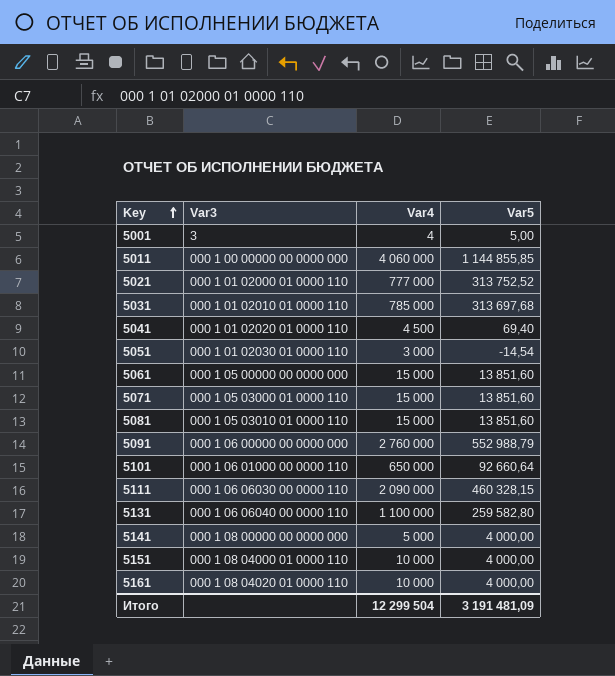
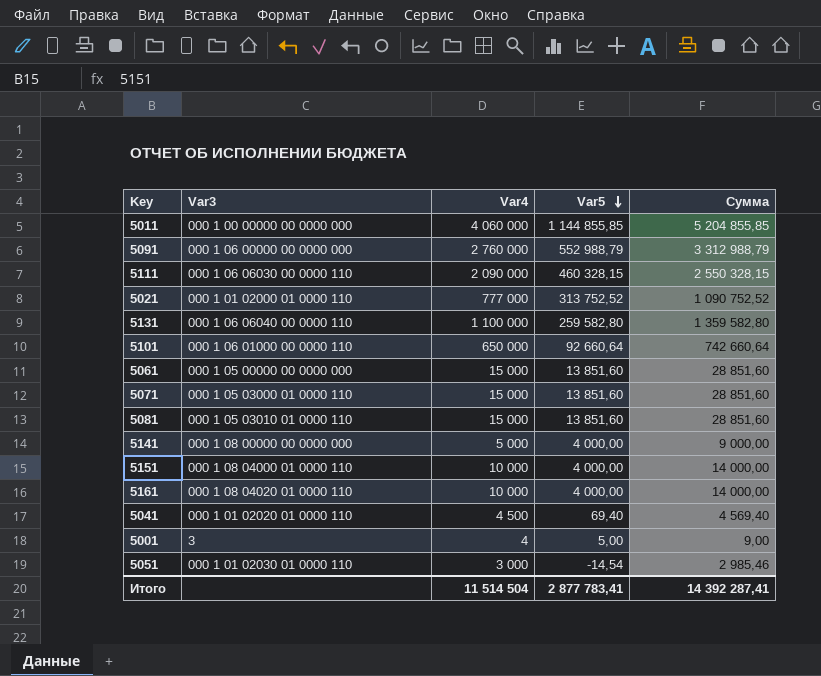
row order: Key ascending -> Var5 descending
column Сумма | formula: none -> [Var4] + [Var5]
row 5031: 000 1 01 02010 01 0000 110 | 785 000 | 313 697,68 -> none
Итого | Var4: 12 299 504 -> 11 514 504
Итого | Var5: 3 191 481,09 -> 2 877 783,41

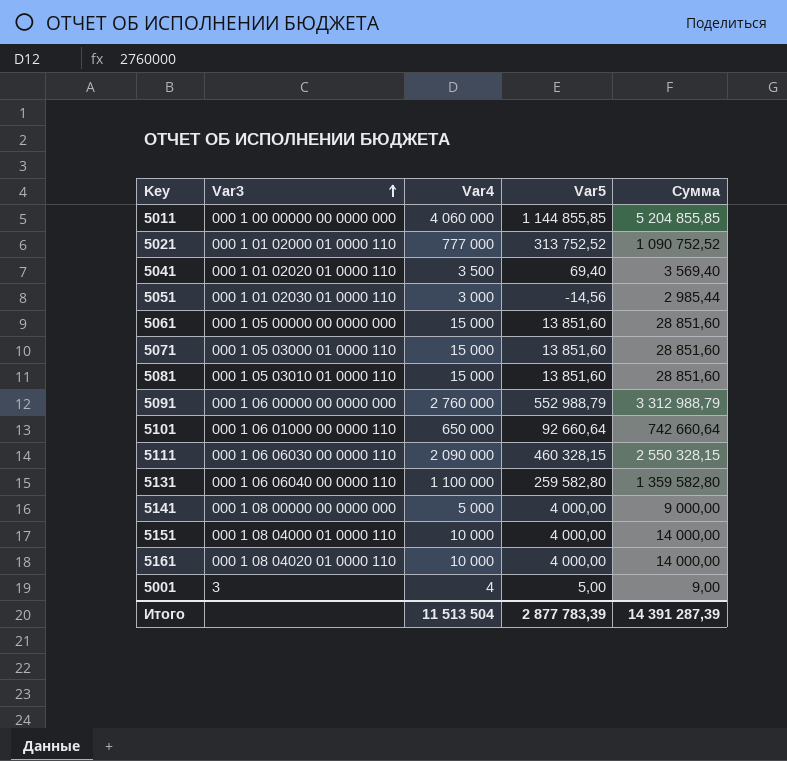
row order: Var5 descending -> Var3 ascending
5041 | Var4: 4 500 -> 3 500
5041 | Сумма: 4 569,40 -> 3 569,40
5051 | Var5: -14,54 -> -14,56
5051 | Сумма: 2 985,46 -> 2 985,44
Итого | Var4: 11 514 504 -> 11 513 504
Итого | Var5: 2 877 783,41 -> 2 877 783,39
Итого | Сумма: 14 392 287,41 -> 14 391 287,39

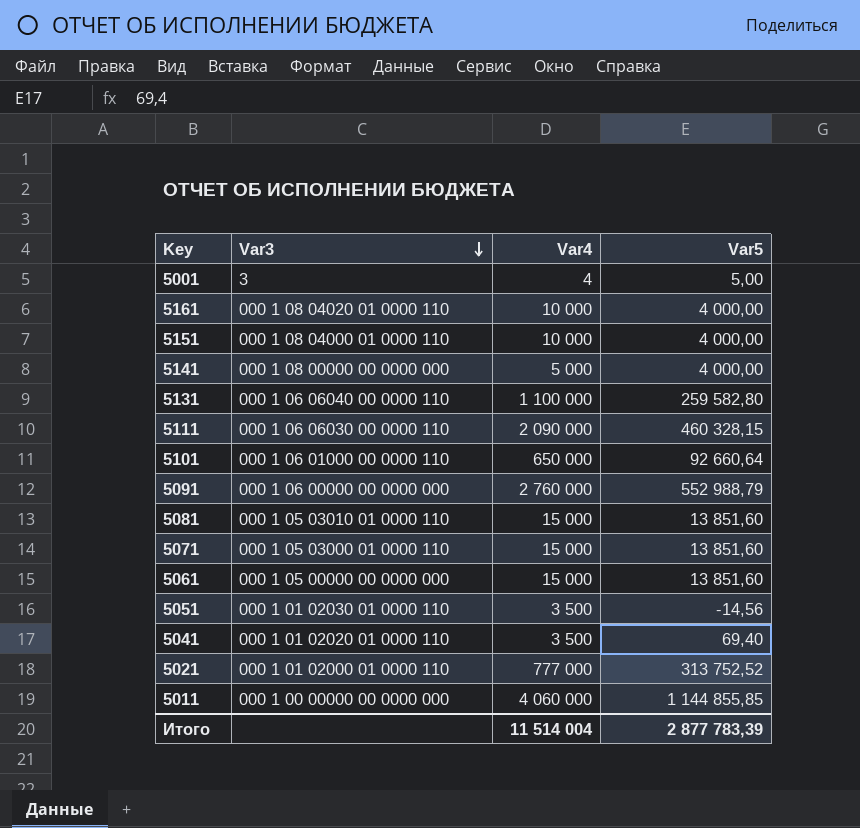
row order: Var3 ascending -> Var3 descending
column Сумма | formula: [Var4] + [Var5] -> none
5051 | Var4: 3 000 -> 3 500
Итого | Var4: 11 513 504 -> 11 514 004

